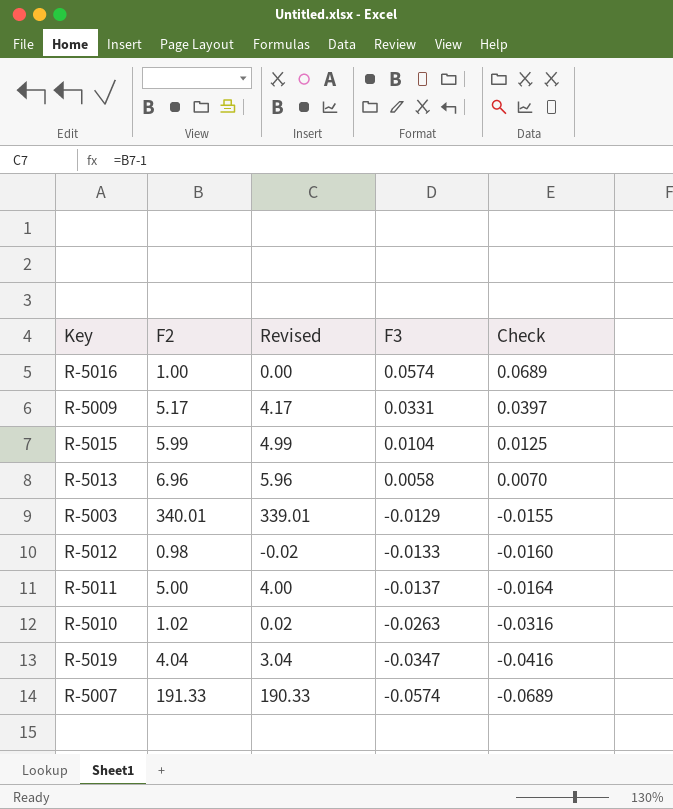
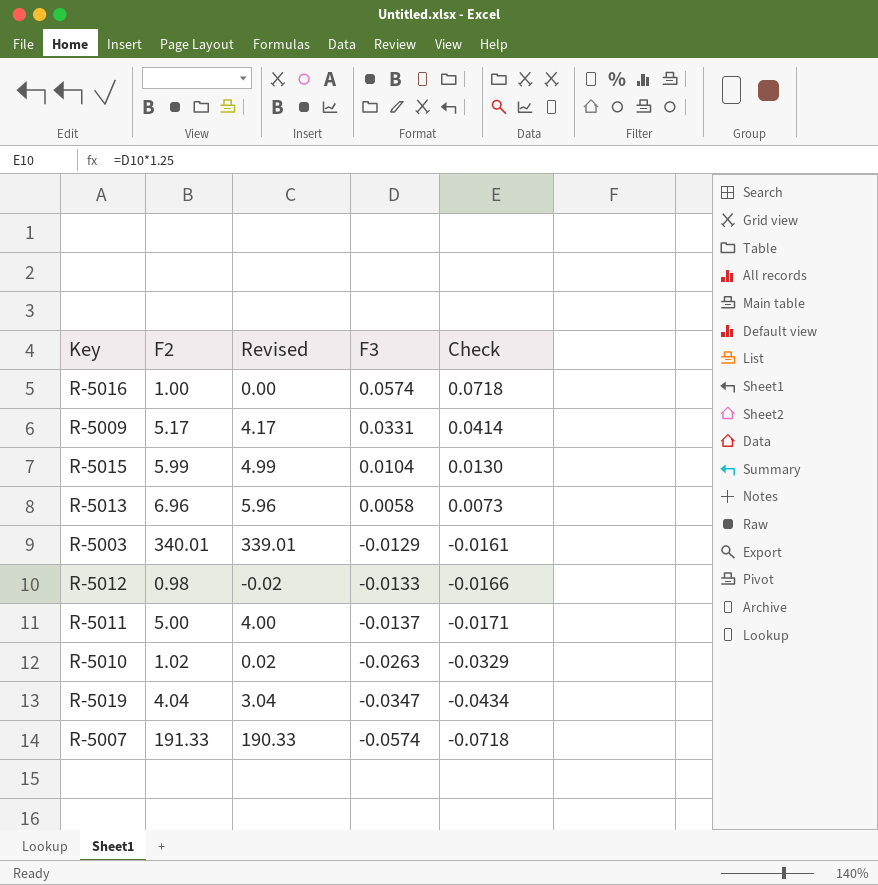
column Check | formula: [F3] * 1.2 -> [F3] * 1.25

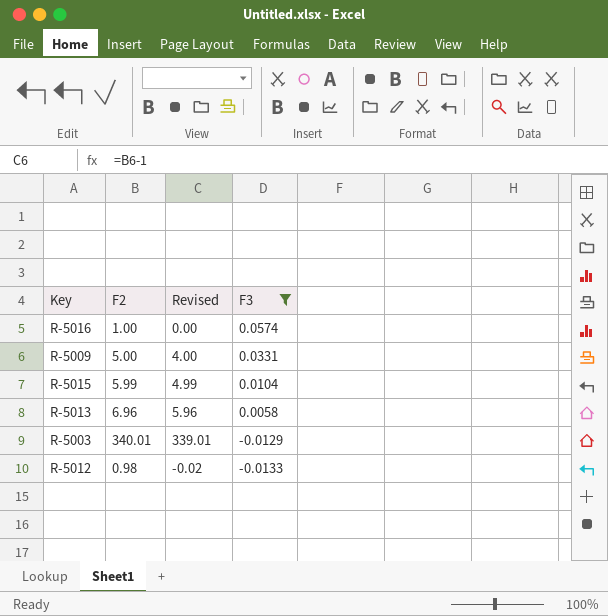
filter: none -> F3 >= -0.0133
column Check | formula: [F3] * 1.25 -> none
R-5009 | F2: 5.17 -> 5.00
R-5009 | Revised: 4.17 -> 4.00

